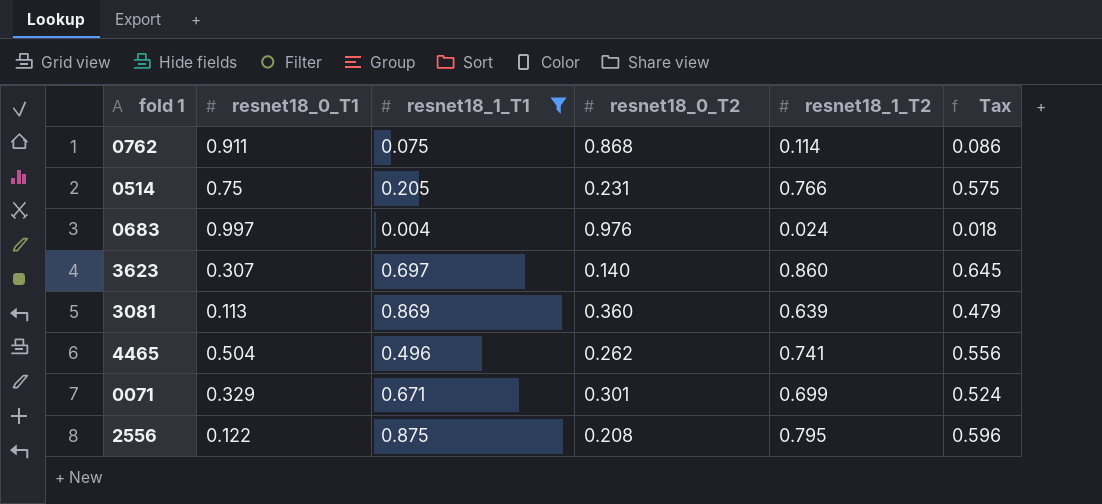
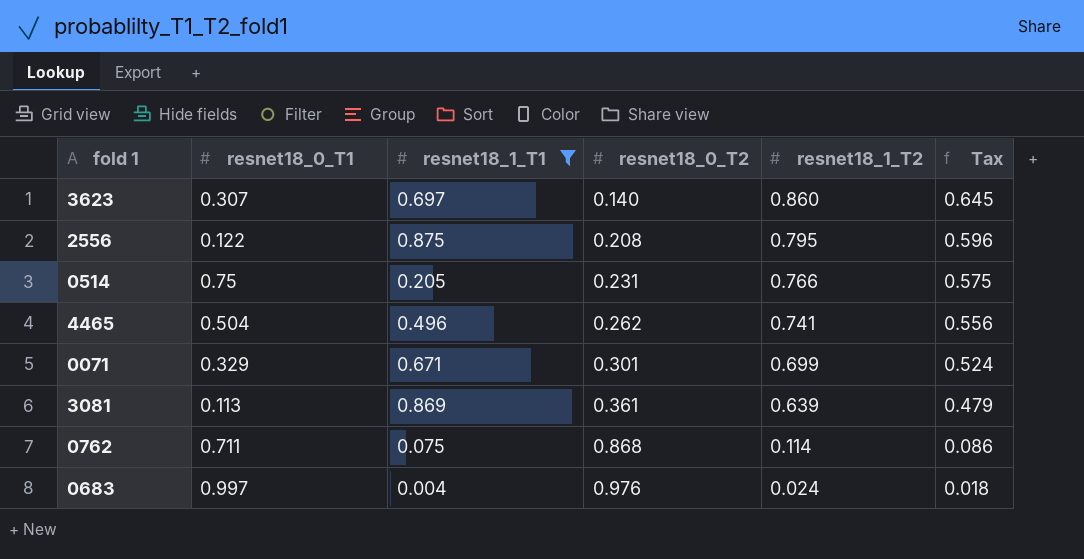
row order: none -> resnet18_0_T2 ascending
3081 | resnet18_0_T2: 0.360 -> 0.361
0762 | resnet18_0_T1: 0.911 -> 0.711

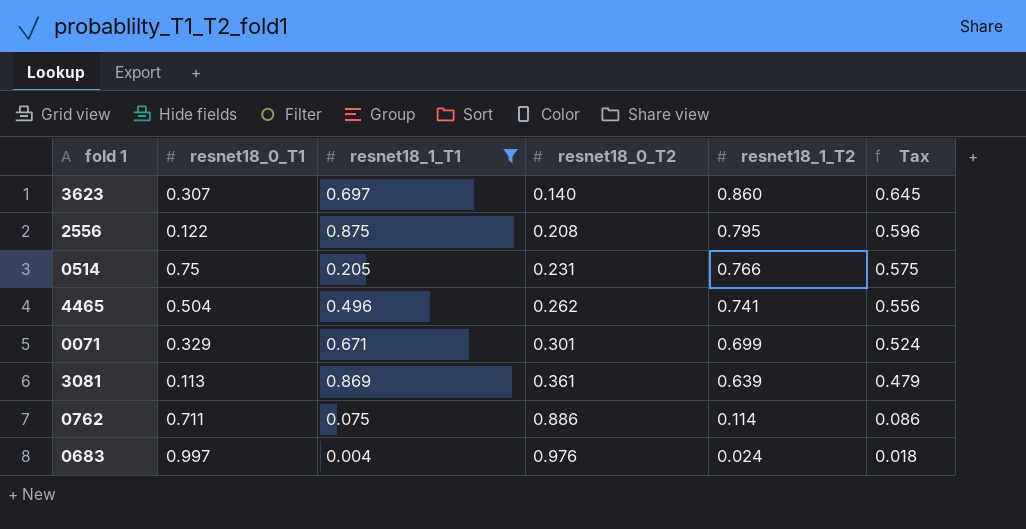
0762 | resnet18_0_T2: 0.868 -> 0.886

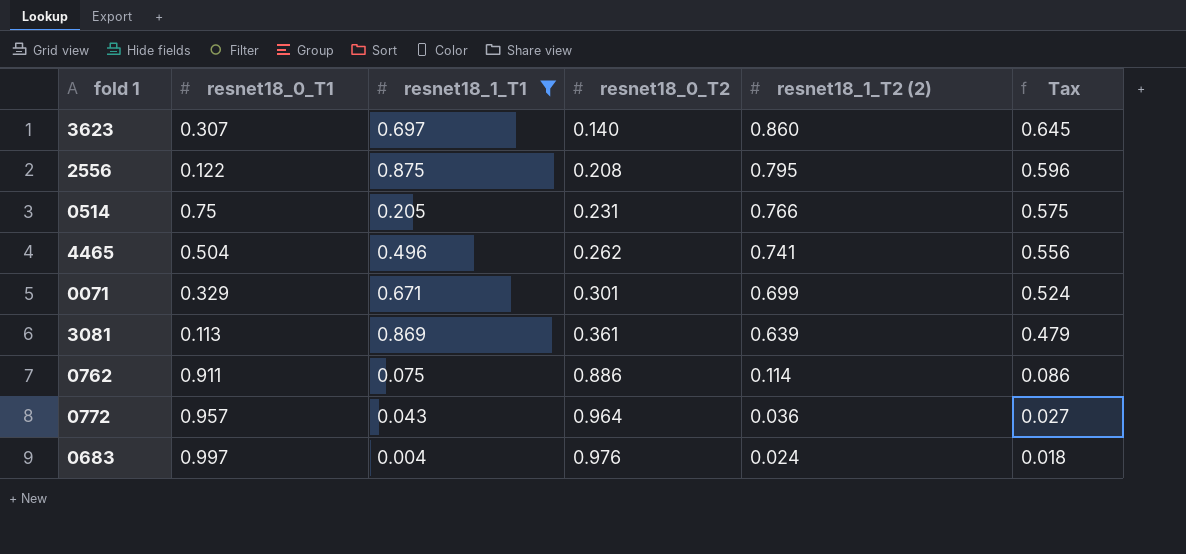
column name: resnet18_1_T2 -> resnet18_1_T2 (2)
0762 | resnet18_0_T1: 0.711 -> 0.911
row 0772: none -> 0.957 | 0.043 | 0.964 | 0.036 | 0.027

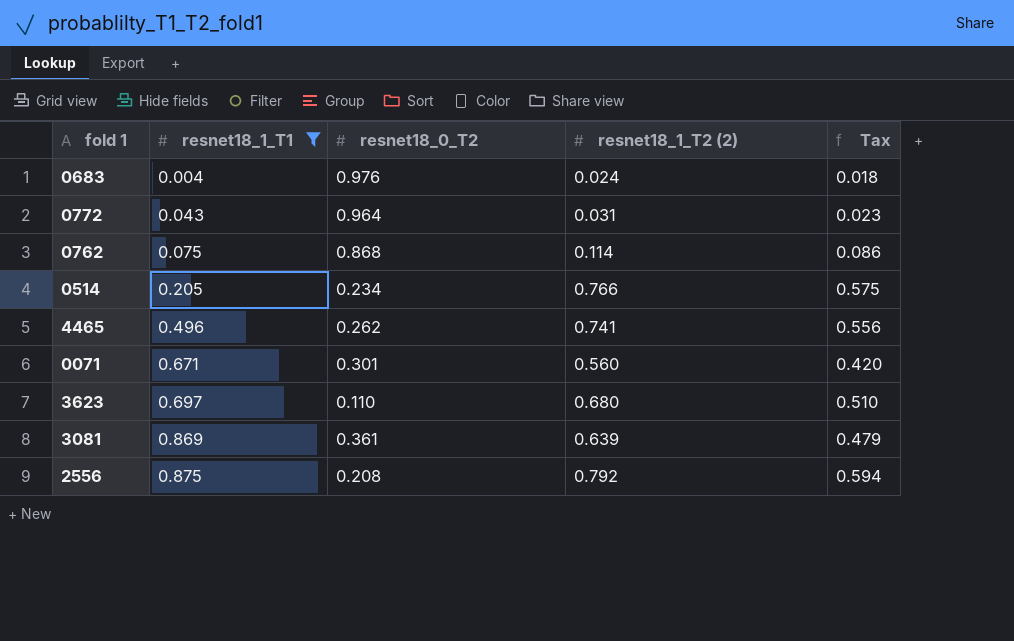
row order: resnet18_0_T2 ascending -> resnet18_1_T1 ascending
column resnet18_0_T1 | position: 2 -> none
0772 | resnet18_1_T2 (2): 0.036 -> 0.031
0772 | Tax: 0.027 -> 0.023
0762 | resnet18_0_T2: 0.886 -> 0.868
0514 | resnet18_0_T2: 0.231 -> 0.234
0071 | resnet18_1_T2 (2): 0.699 -> 0.560
0071 | Tax: 0.524 -> 0.420
3623 | resnet18_0_T2: 0.140 -> 0.110
3623 | resnet18_1_T2 (2): 0.860 -> 0.680
3623 | Tax: 0.645 -> 0.510
2556 | resnet18_1_T2 (2): 0.795 -> 0.792
2556 | Tax: 0.596 -> 0.594

